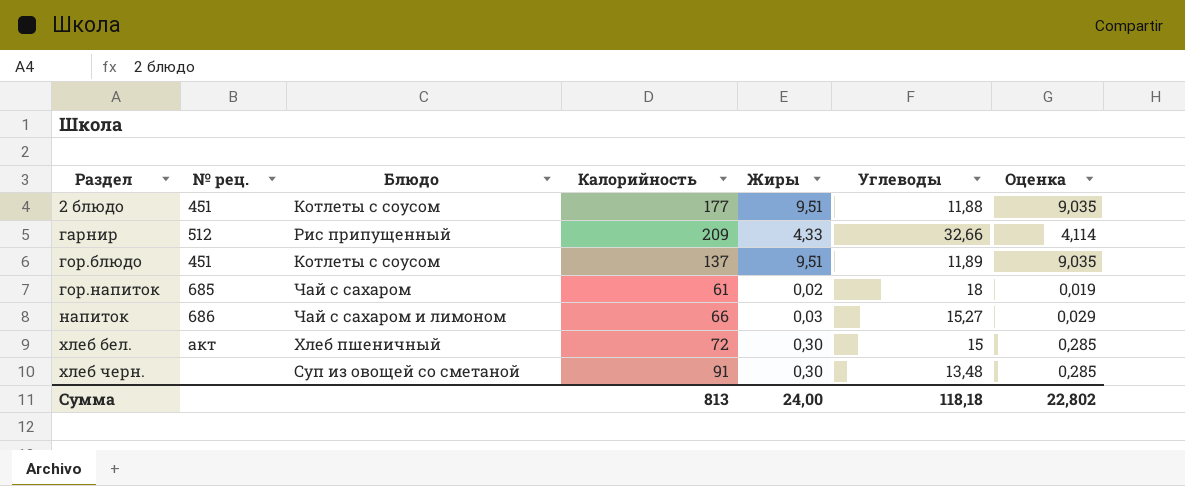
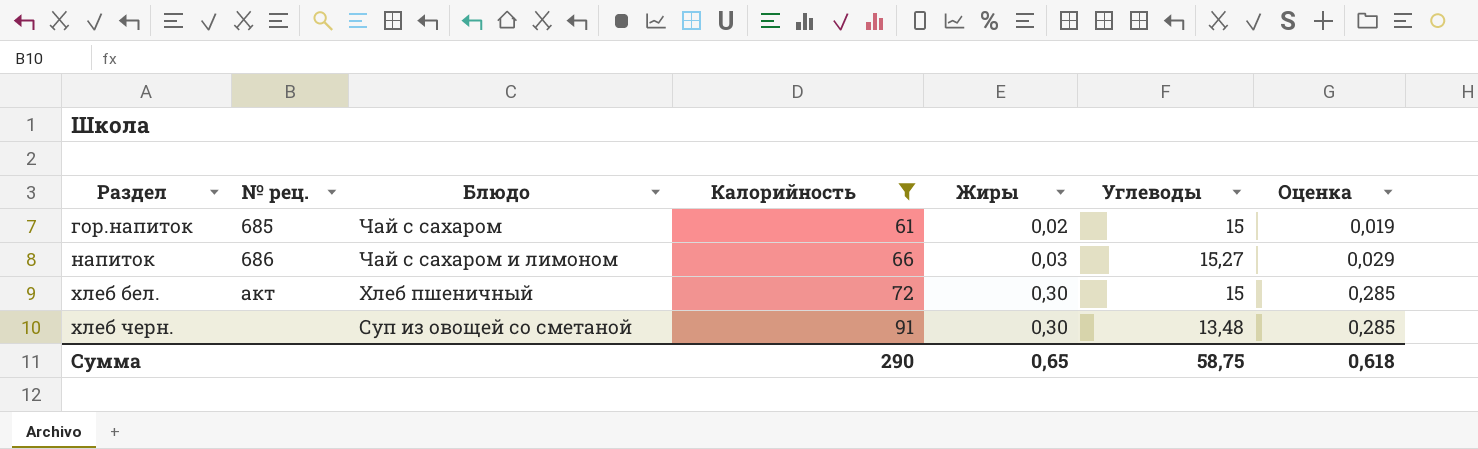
filter: none -> Калорийность <= 91
гор.напиток | Углеводы: 18 -> 15
Сумма | Калорийность: 813 -> 290
Сумма | Жиры: 24,00 -> 0,65
Сумма | Углеводы: 118,18 -> 58,75
Сумма | Оценка: 22,802 -> 0,618

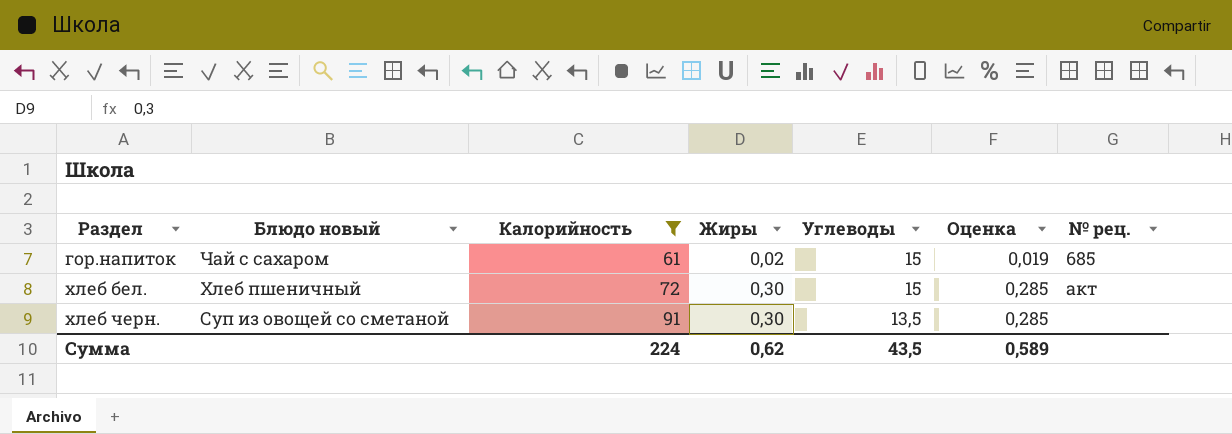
column name: Блюдо -> Блюдо новый
column № рец. | position: 2 -> 7
row напиток: 686 | Чай с сахаром и лимоном | 66 | 0,03 | 15,27 | 0,029 -> none
хлеб черн. | Углеводы: 13,48 -> 13,5
Сумма | Калорийность: 290 -> 224
Сумма | Жиры: 0,65 -> 0,62
Сумма | Углеводы: 58,75 -> 43,5
Сумма | Оценка: 0,618 -> 0,589

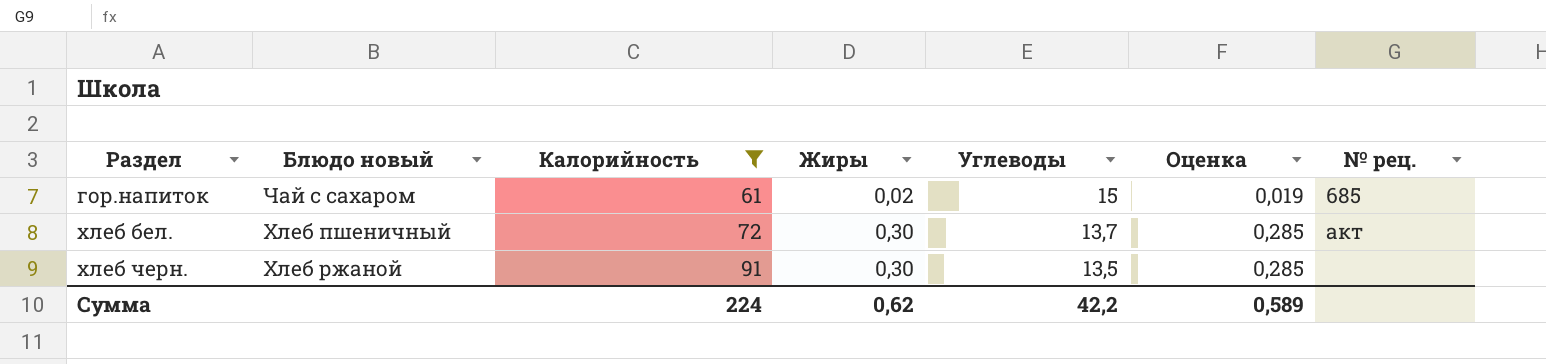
хлеб бел. | Углеводы: 15 -> 13,7
хлеб черн. | Блюдо новый: Суп из овощей со сметаной -> Хлеб ржаной
Сумма | Углеводы: 43,5 -> 42,2

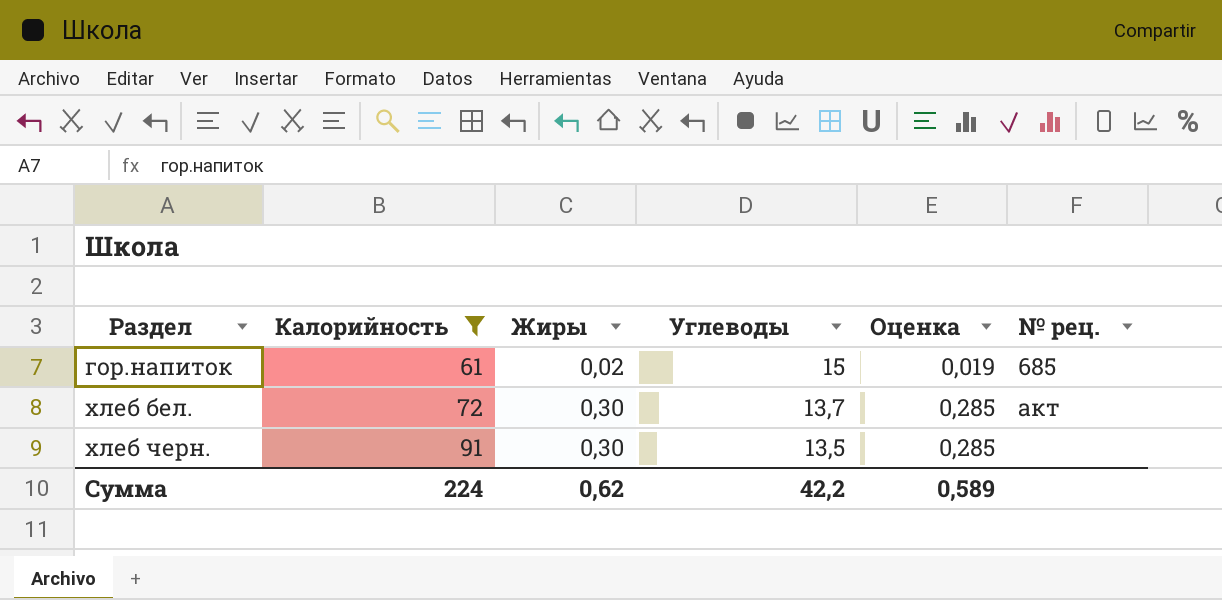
column Блюдо новый | position: 2 -> none

